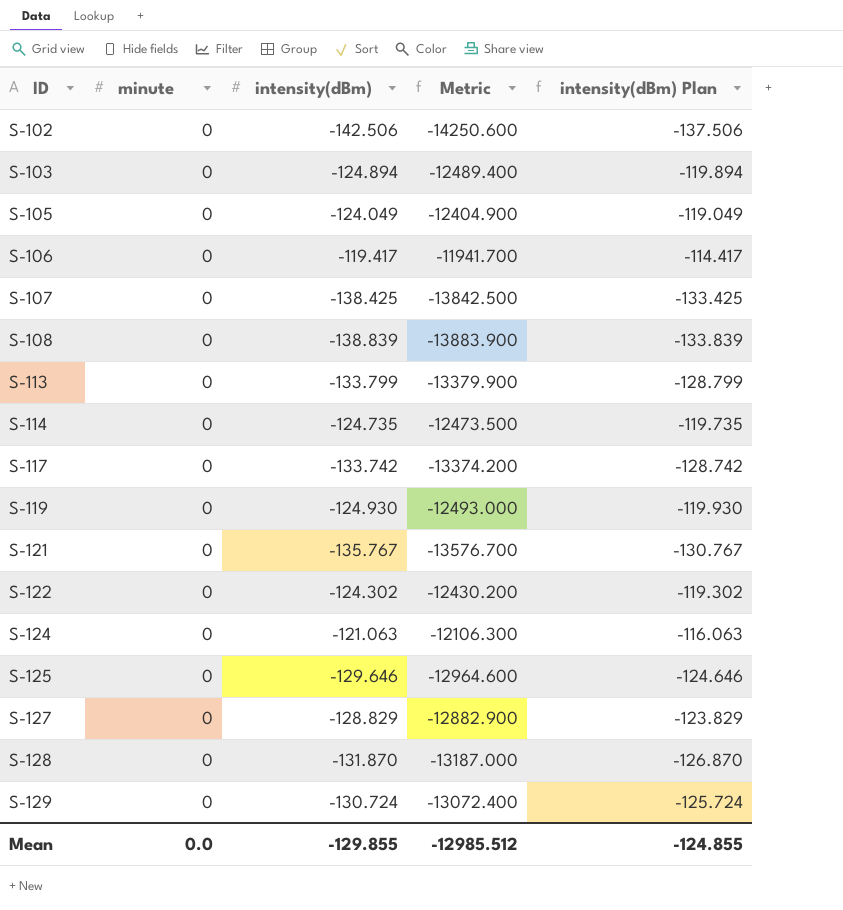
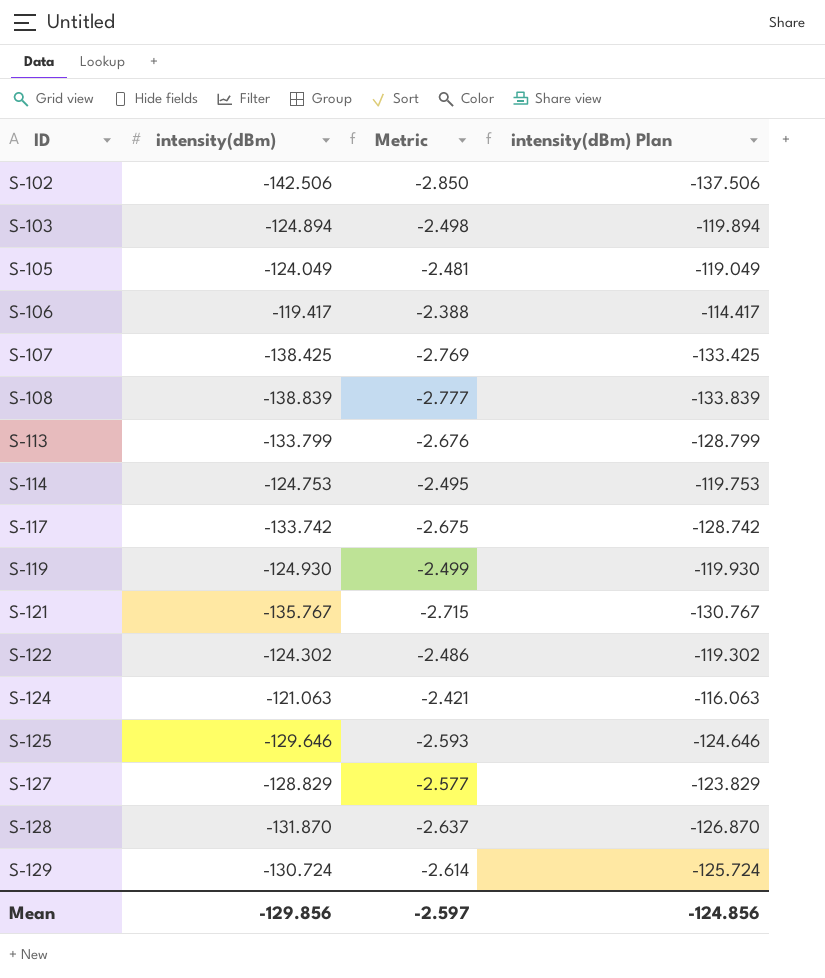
column minute | position: 2 -> none
column Metric | formula: [intensity(dBm)] * 100 -> [intensity(dBm)] * 0.02
S-114 | intensity(dBm): -124.735 -> -124.753
S-114 | intensity(dBm) Plan: -119.735 -> -119.753
Mean | intensity(dBm): -129.855 -> -129.856
Mean | Metric: -12985.512 -> -2.597
Mean | intensity(dBm) Plan: -124.855 -> -124.856

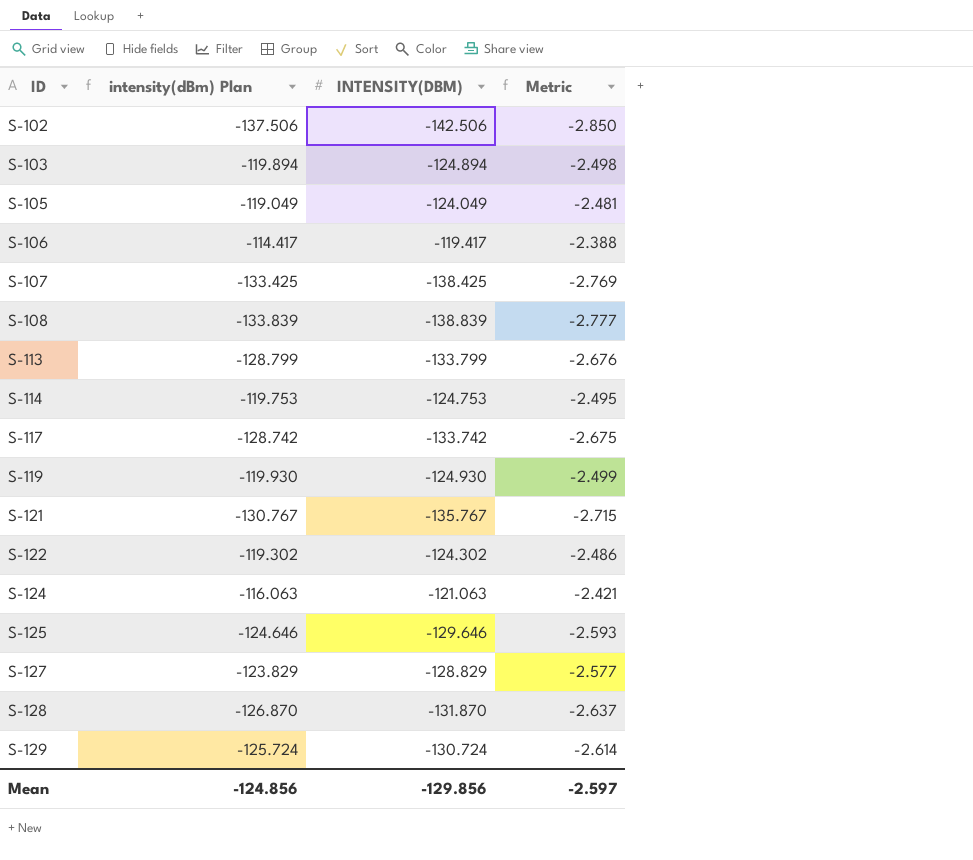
column intensity(dBm) Plan | position: 4 -> 2
column name: intensity(dBm) -> INTENSITY(DBM)

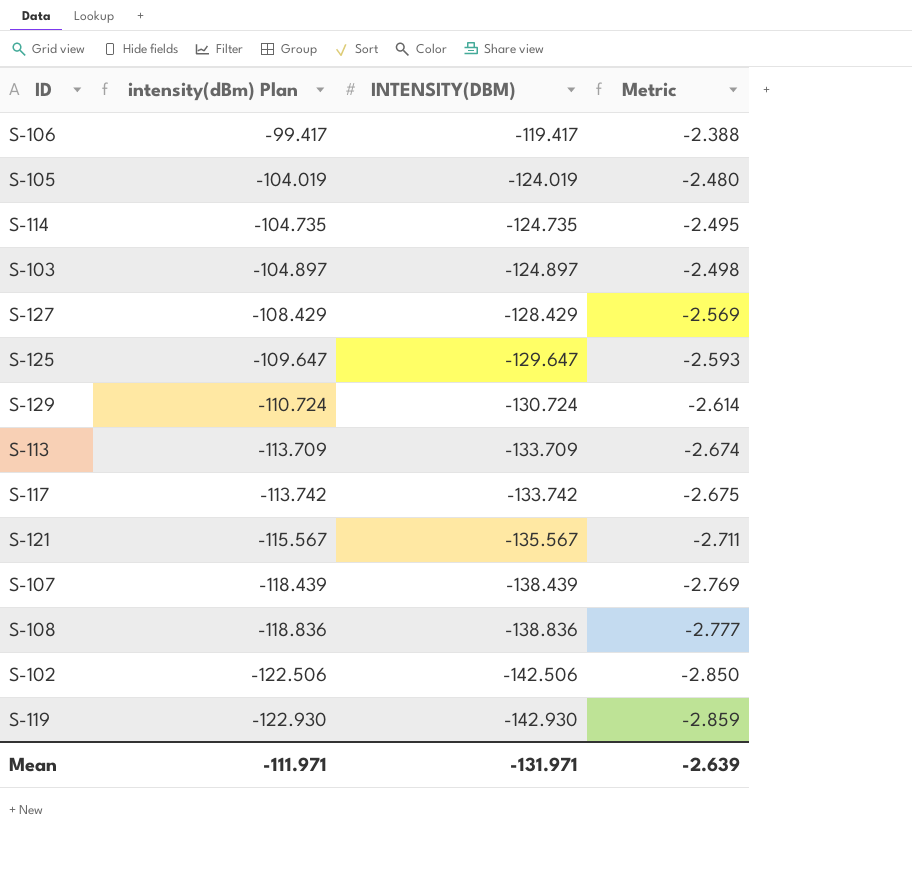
row order: ID ascending -> intensity(dBm) Plan descending
column intensity(dBm) Plan | formula: [INTENSITY(DBM)] + 5 -> [INTENSITY(DBM)] + 20
row S-122: -119.302 | -124.302 | -2.486 -> none
row S-124: -116.063 | -121.063 | -2.421 -> none
row S-128: -126.870 | -131.870 | -2.637 -> none
S-105 | INTENSITY(DBM): -124.049 -> -124.019
S-105 | Metric: -2.481 -> -2.480
S-114 | INTENSITY(DBM): -124.753 -> -124.735
S-103 | INTENSITY(DBM): -124.894 -> -124.897
S-127 | INTENSITY(DBM): -128.829 -> -128.429
S-127 | Metric: -2.577 -> -2.569
S-125 | INTENSITY(DBM): -129.646 -> -129.647
S-113 | INTENSITY(DBM): -133.799 -> -133.709
S-113 | Metric: -2.676 -> -2.674
S-121 | INTENSITY(DBM): -135.767 -> -135.567
S-121 | Metric: -2.715 -> -2.711
S-107 | INTENSITY(DBM): -138.425 -> -138.439
S-108 | INTENSITY(DBM): -138.839 -> -138.836
S-119 | INTENSITY(DBM): -124.930 -> -142.930
S-119 | Metric: -2.499 -> -2.859
Mean | intensity(dBm) Plan: -124.856 -> -111.971
Mean | INTENSITY(DBM): -129.856 -> -131.971
Mean | Metric: -2.597 -> -2.639

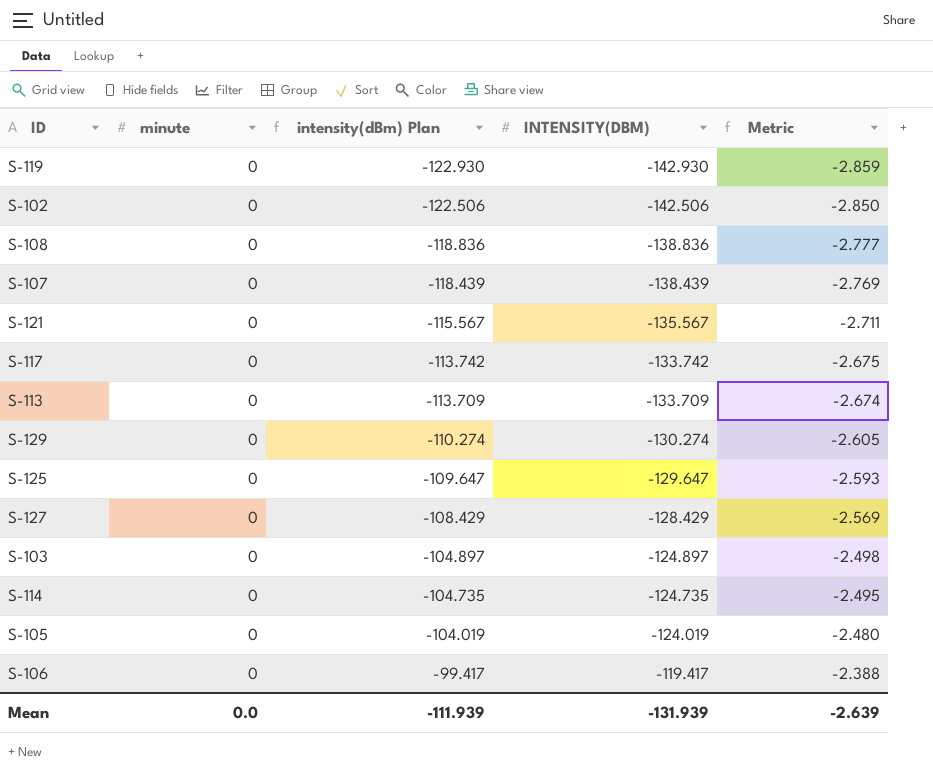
row order: intensity(dBm) Plan descending -> intensity(dBm) Plan ascending
column minute | position: none -> 2
S-129 | intensity(dBm) Plan: -110.724 -> -110.274
S-129 | INTENSITY(DBM): -130.724 -> -130.274
S-129 | Metric: -2.614 -> -2.605
Mean | intensity(dBm) Plan: -111.971 -> -111.939
Mean | INTENSITY(DBM): -131.971 -> -131.939

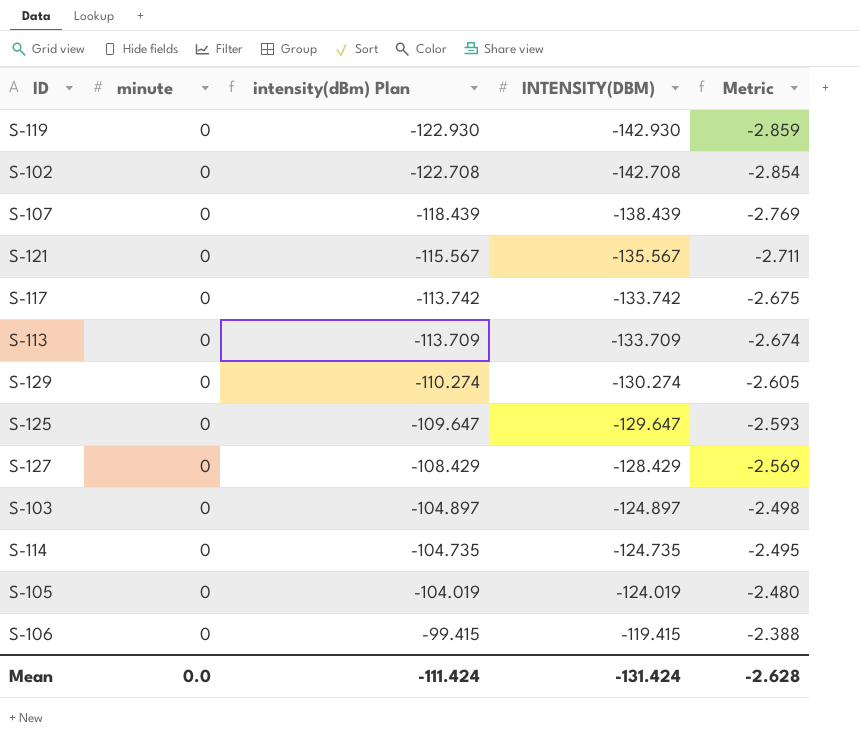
row S-108: 0 | -118.836 | -138.836 | -2.777 -> none
S-102 | intensity(dBm) Plan: -122.506 -> -122.708
S-102 | INTENSITY(DBM): -142.506 -> -142.708
S-102 | Metric: -2.850 -> -2.854
S-106 | intensity(dBm) Plan: -99.417 -> -99.415
S-106 | INTENSITY(DBM): -119.417 -> -119.415
Mean | intensity(dBm) Plan: -111.939 -> -111.424
Mean | INTENSITY(DBM): -131.939 -> -131.424
Mean | Metric: -2.639 -> -2.628

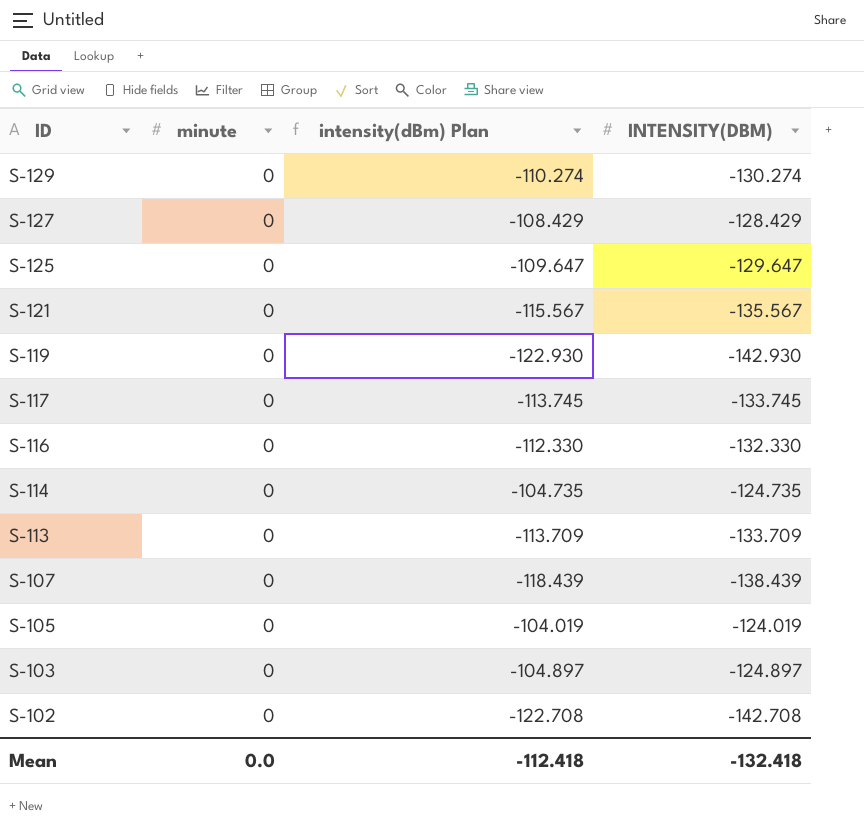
row order: intensity(dBm) Plan ascending -> ID descending
column Metric | formula: [INTENSITY(DBM)] * 0.02 -> none
row S-106: 0 | -99.415 | -119.415 | -2.388 -> none
S-117 | intensity(dBm) Plan: -113.742 -> -113.745
S-117 | INTENSITY(DBM): -133.742 -> -133.745
row S-116: none -> 0 | -112.330 | -132.330
Mean | intensity(dBm) Plan: -111.424 -> -112.418
Mean | INTENSITY(DBM): -131.424 -> -132.418

